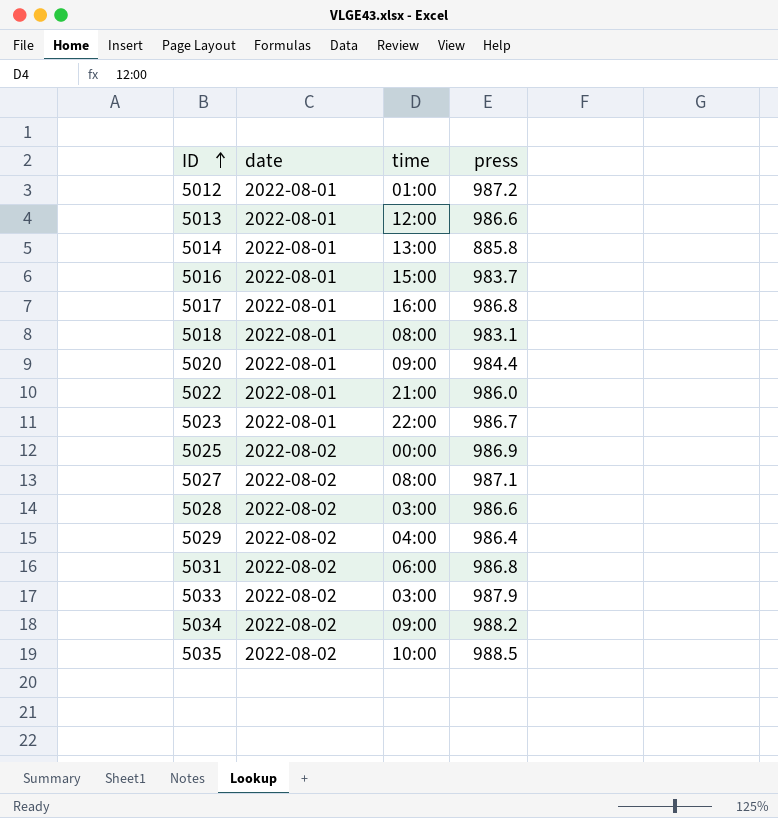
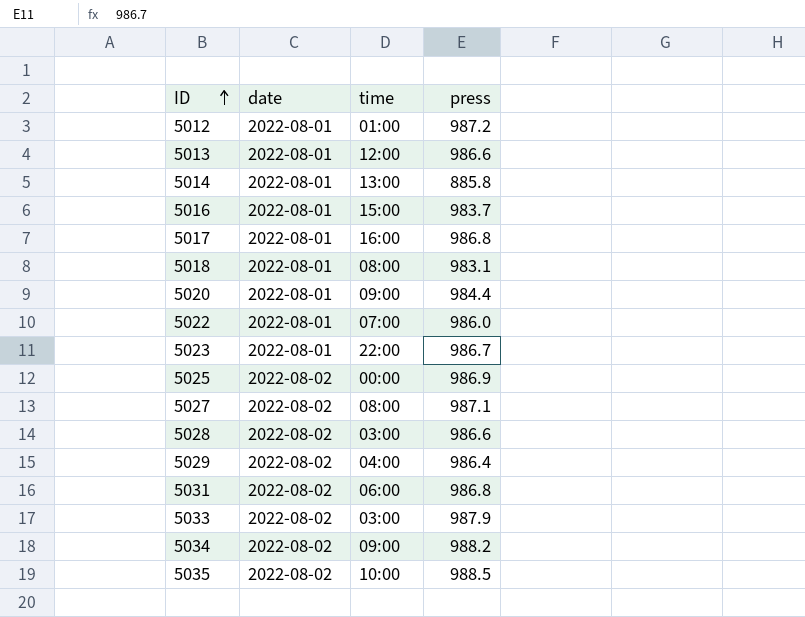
5022 | time: 21:00 -> 07:00

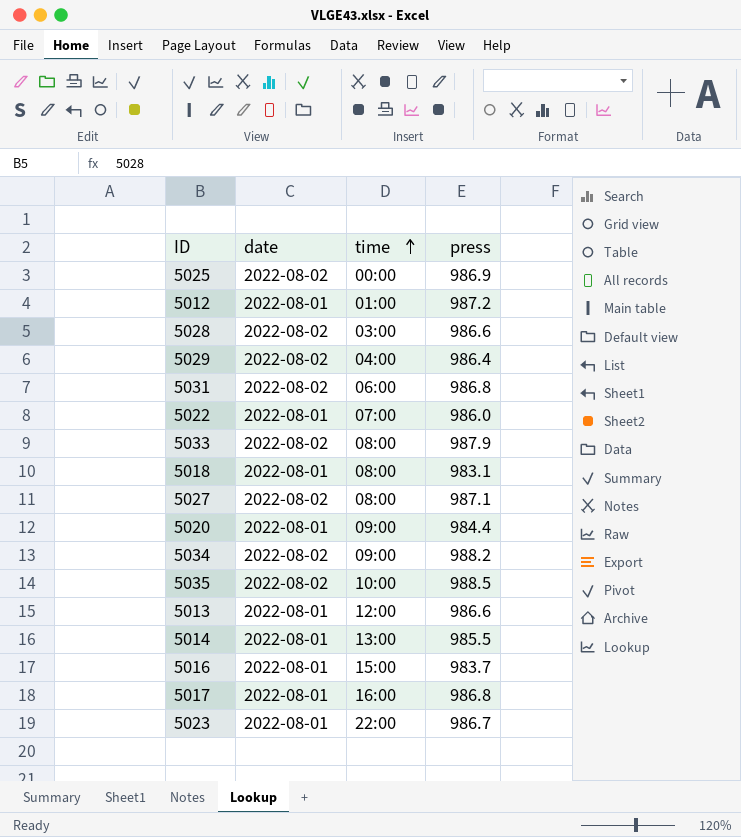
row order: ID ascending -> time ascending
5033 | time: 03:00 -> 08:00
5014 | press: 885.8 -> 985.5

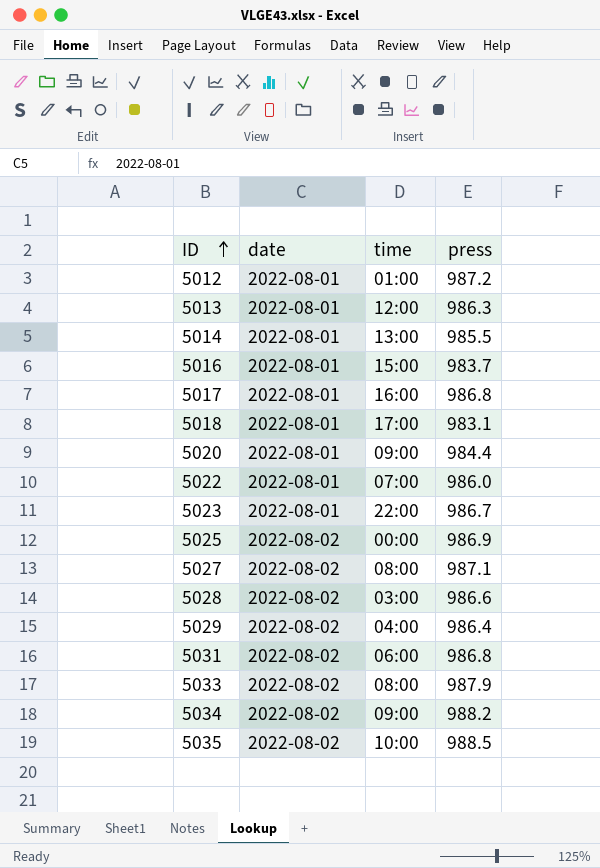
row order: time ascending -> ID ascending
5013 | press: 986.6 -> 986.3
5018 | time: 08:00 -> 17:00

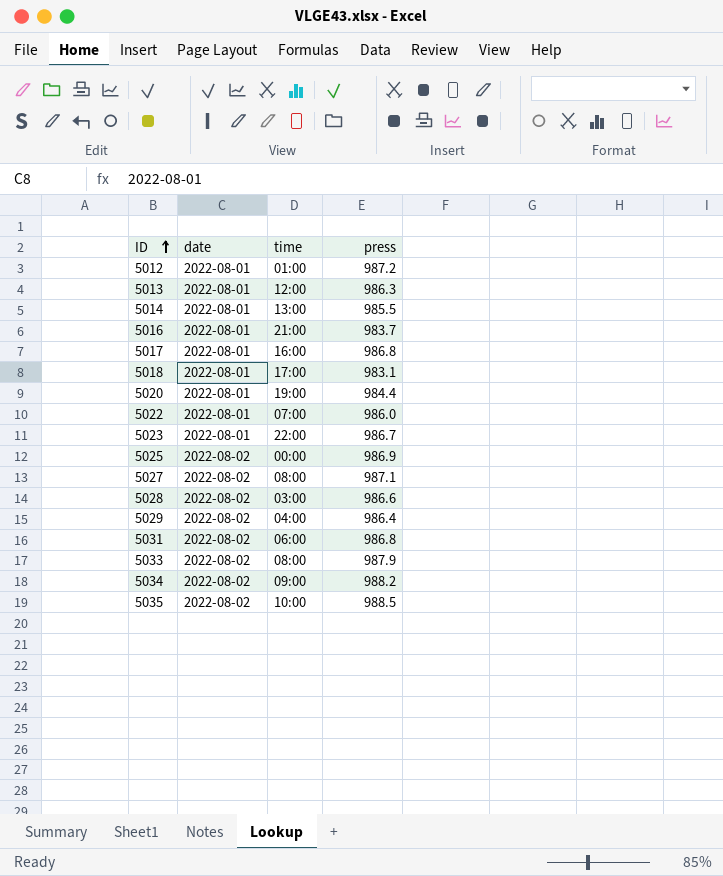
5016 | time: 15:00 -> 21:00
5020 | time: 09:00 -> 19:00

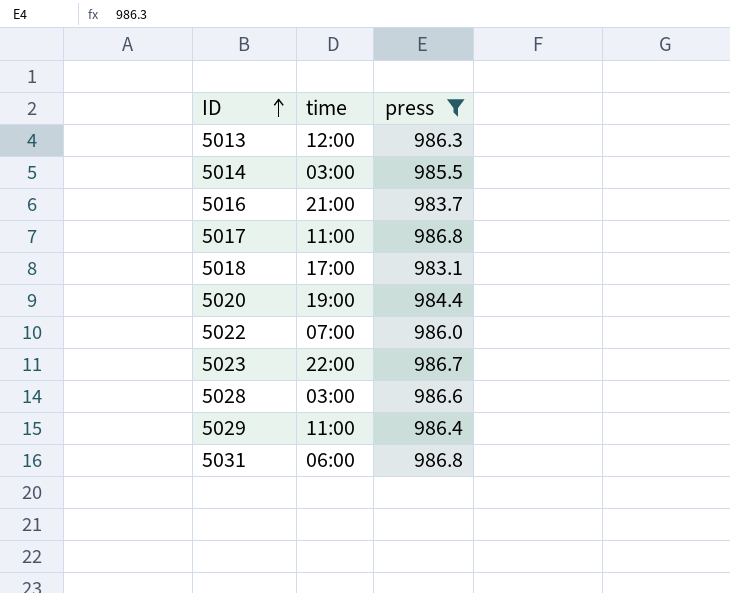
filter: none -> press <= 986.8
column date | position: 2 -> none
5014 | time: 13:00 -> 03:00
5017 | time: 16:00 -> 11:00
5029 | time: 04:00 -> 11:00

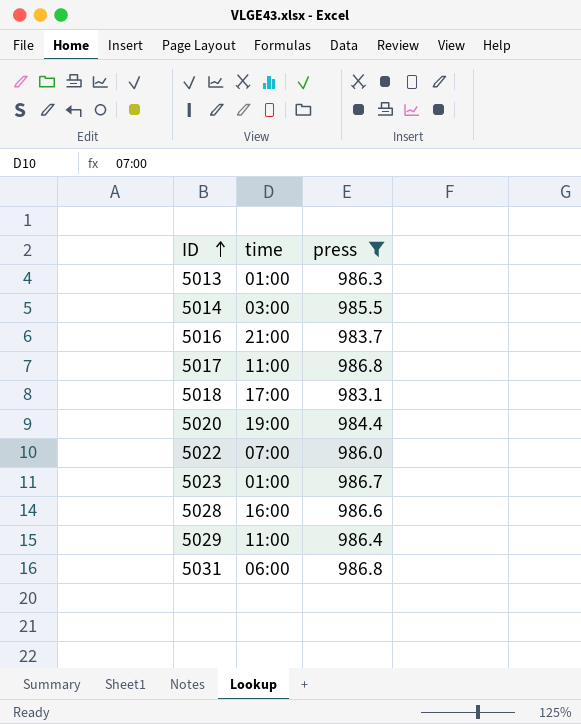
5013 | time: 12:00 -> 01:00
5023 | time: 22:00 -> 01:00
5028 | time: 03:00 -> 16:00

